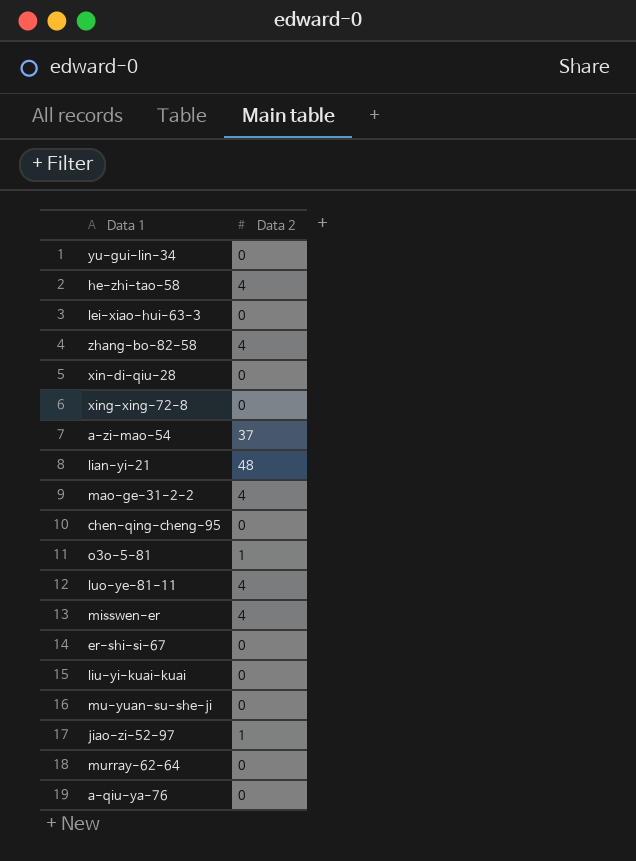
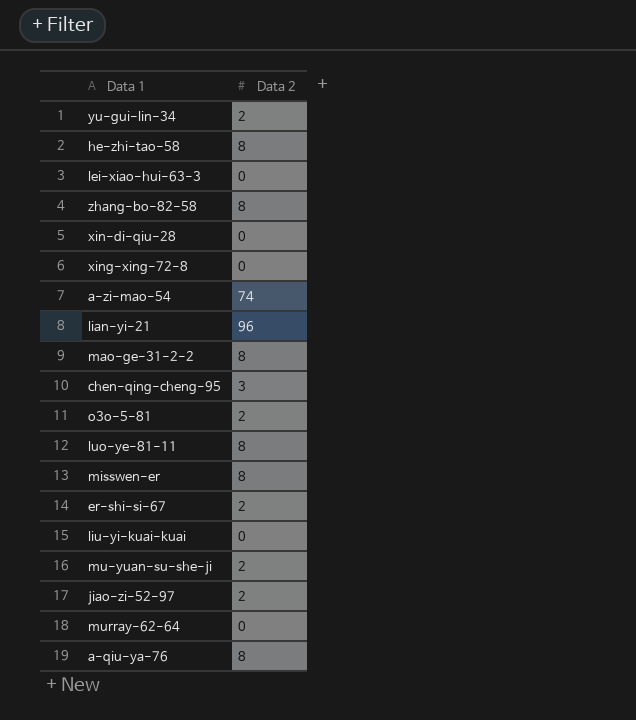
yu-gui-lin-34 | Data 2: 0 -> 2
he-zhi-tao-58 | Data 2: 4 -> 8
zhang-bo-82-58 | Data 2: 4 -> 8
a-zi-mao-54 | Data 2: 37 -> 74
lian-yi-21 | Data 2: 48 -> 96
mao-ge-31-2-2 | Data 2: 4 -> 8
chen-qing-cheng-95 | Data 2: 0 -> 3
o3o-5-81 | Data 2: 1 -> 2
luo-ye-81-11 | Data 2: 4 -> 8
misswen-er | Data 2: 4 -> 8
er-shi-si-67 | Data 2: 0 -> 2
mu-yuan-su-she-ji | Data 2: 0 -> 2
jiao-zi-52-97 | Data 2: 1 -> 2
a-qiu-ya-76 | Data 2: 0 -> 8

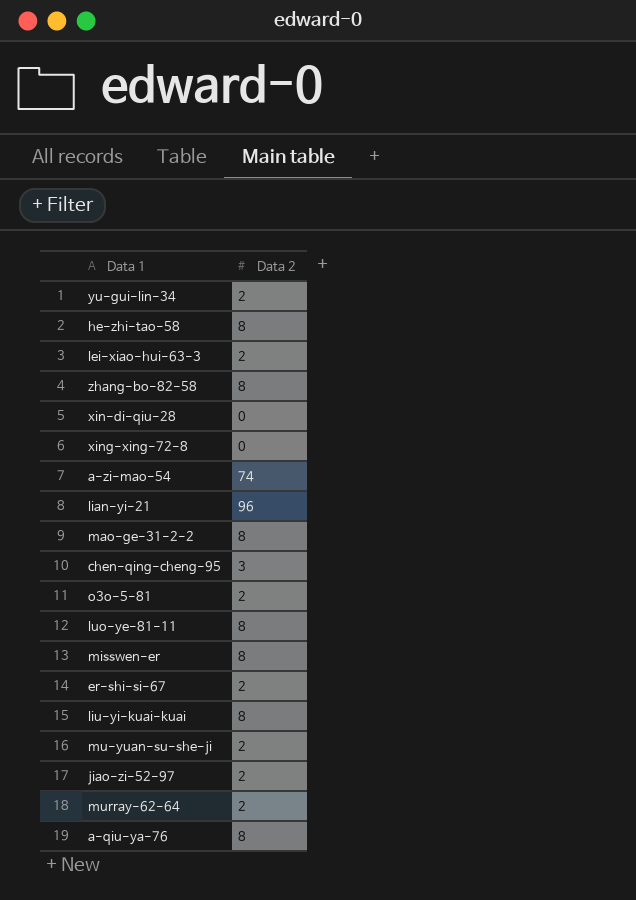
lei-xiao-hui-63-3 | Data 2: 0 -> 2
liu-yi-kuai-kuai | Data 2: 0 -> 8
murray-62-64 | Data 2: 0 -> 2

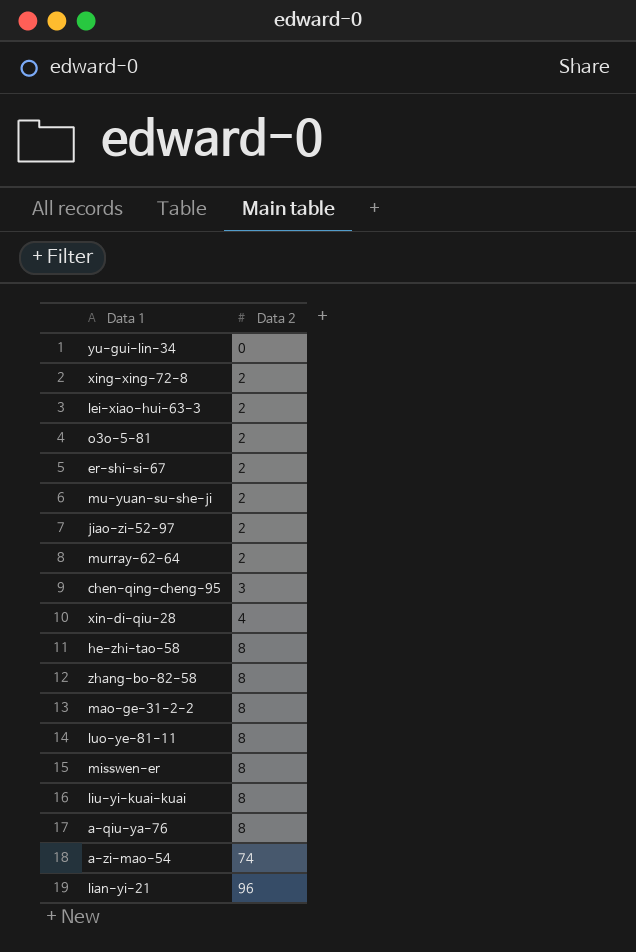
row order: none -> Data 2 ascending
yu-gui-lin-34 | Data 2: 2 -> 0
xing-xing-72-8 | Data 2: 0 -> 2
xin-di-qiu-28 | Data 2: 0 -> 4

